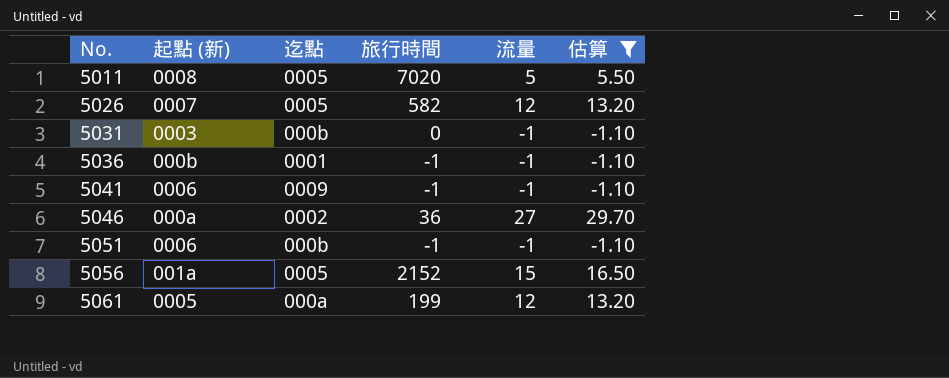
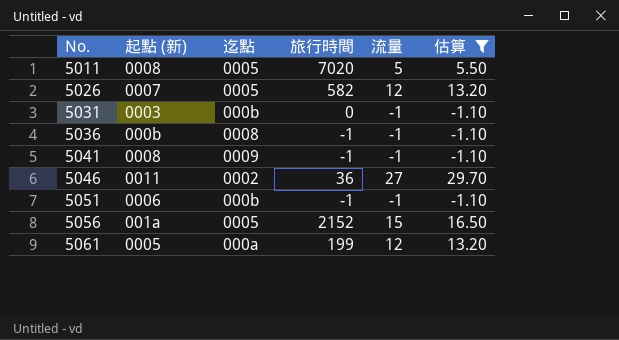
5036 | 迄點: 0001 -> 0008
5041 | 起點 (新): 0006 -> 0008
5046 | 起點 (新): 000a -> 0011

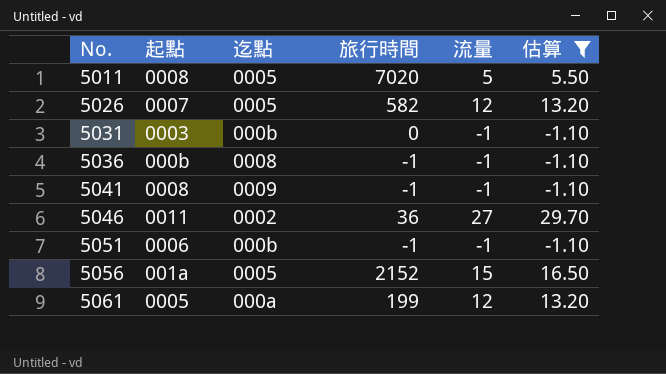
column name: 起點 (新) -> 起點

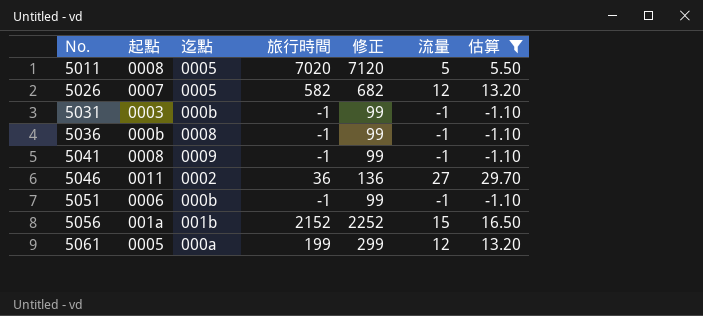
column 修正 | formula: none -> [旅行時間] + 100
5031 | 旅行時間: 0 -> -1
5056 | 迄點: 0005 -> 001b

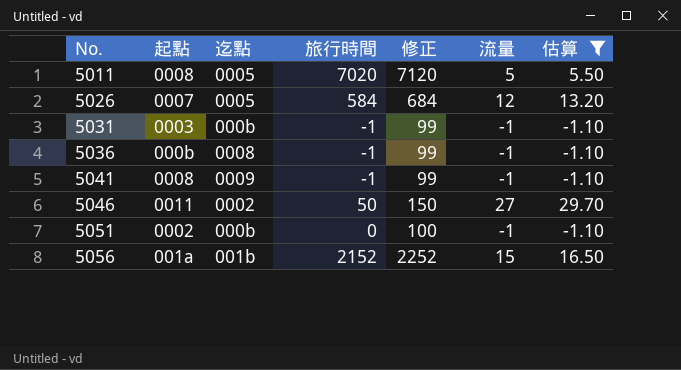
row 5061: 0005 | 000a | 199 | 299 | 12 | 13.20 -> none
5026 | 旅行時間: 582 -> 584
5026 | 修正: 682 -> 684
5046 | 旅行時間: 36 -> 50
5046 | 修正: 136 -> 150
5051 | 起點: 0006 -> 0002
5051 | 旅行時間: -1 -> 0
5051 | 修正: 99 -> 100

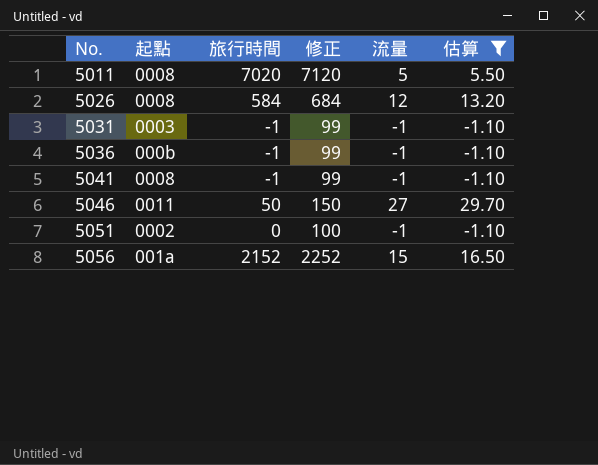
column 迄點 | position: 3 -> none
5026 | 起點: 0007 -> 0008

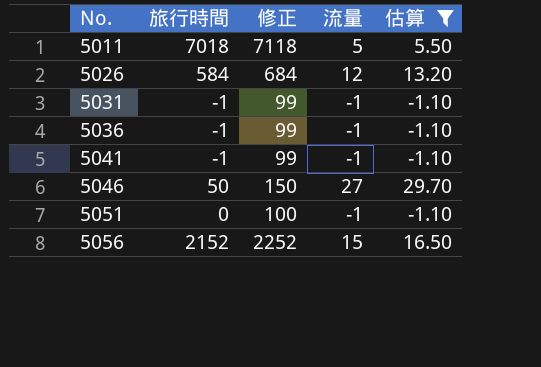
column 起點 | position: 2 -> none
5011 | 旅行時間: 7020 -> 7018
5011 | 修正: 7120 -> 7118

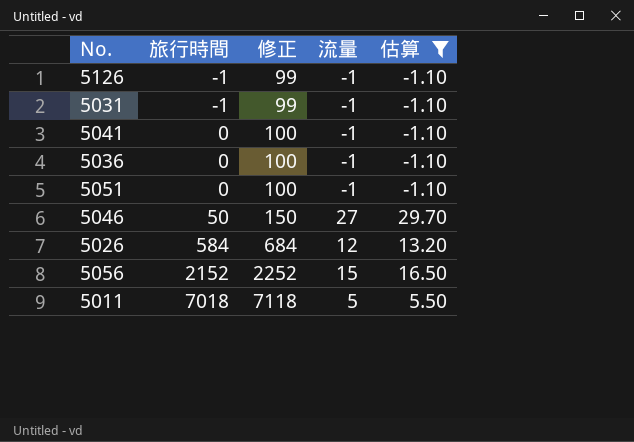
row order: No. ascending -> 旅行時間 ascending
row 5126: none -> -1 | 99 | -1 | -1.10
5041 | 旅行時間: -1 -> 0
5041 | 修正: 99 -> 100
5036 | 旅行時間: -1 -> 0
5036 | 修正: 99 -> 100

